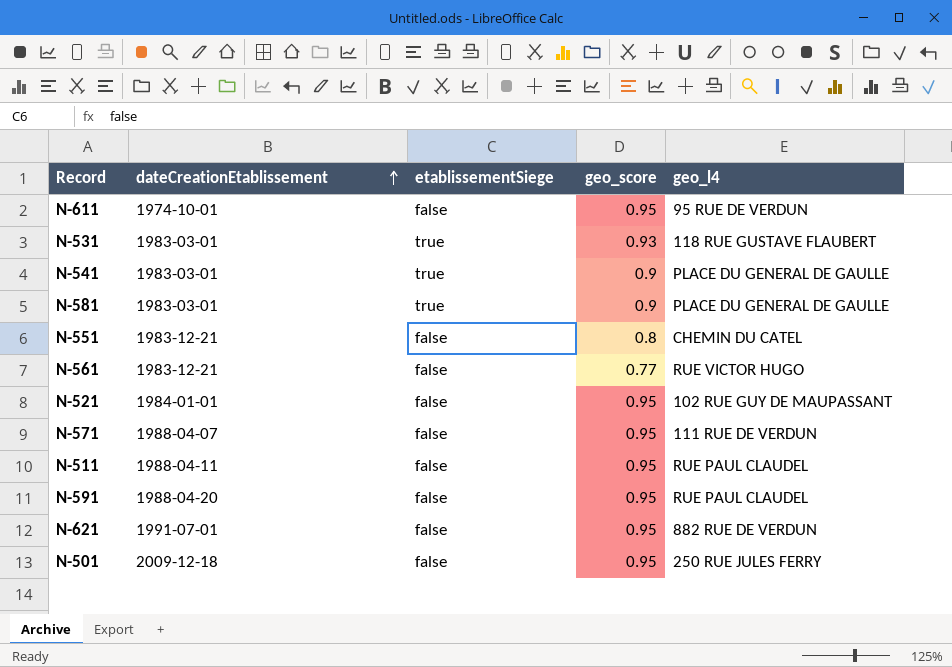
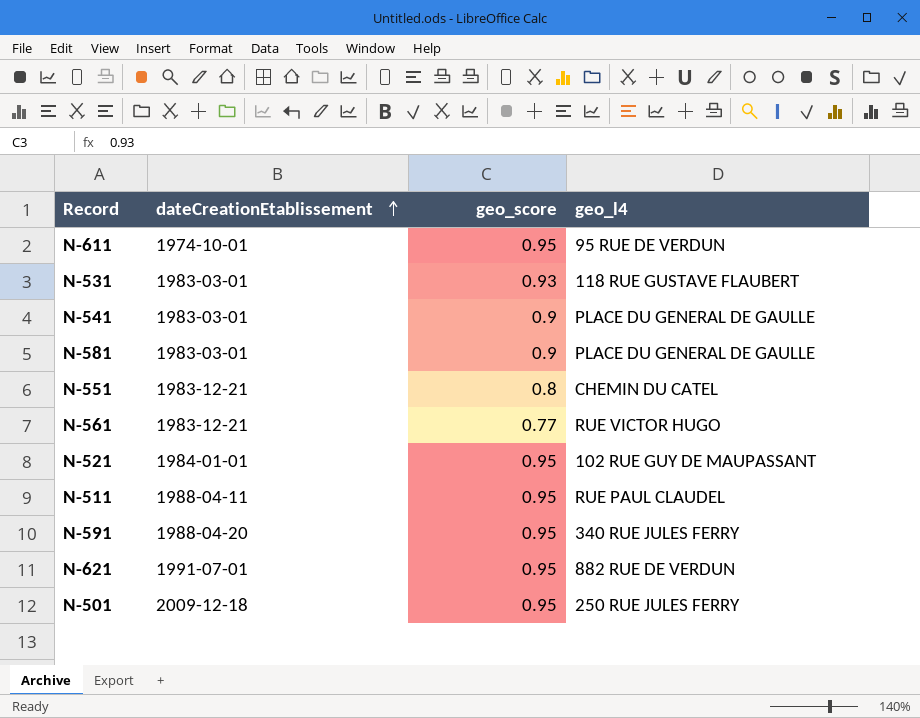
column etablissementSiege | position: 3 -> none
row N-571: 1988-04-07 | false | 0.95 | 111 RUE DE VERDUN -> none
N-591 | geo_l4: RUE PAUL CLAUDEL -> 340 RUE JULES FERRY

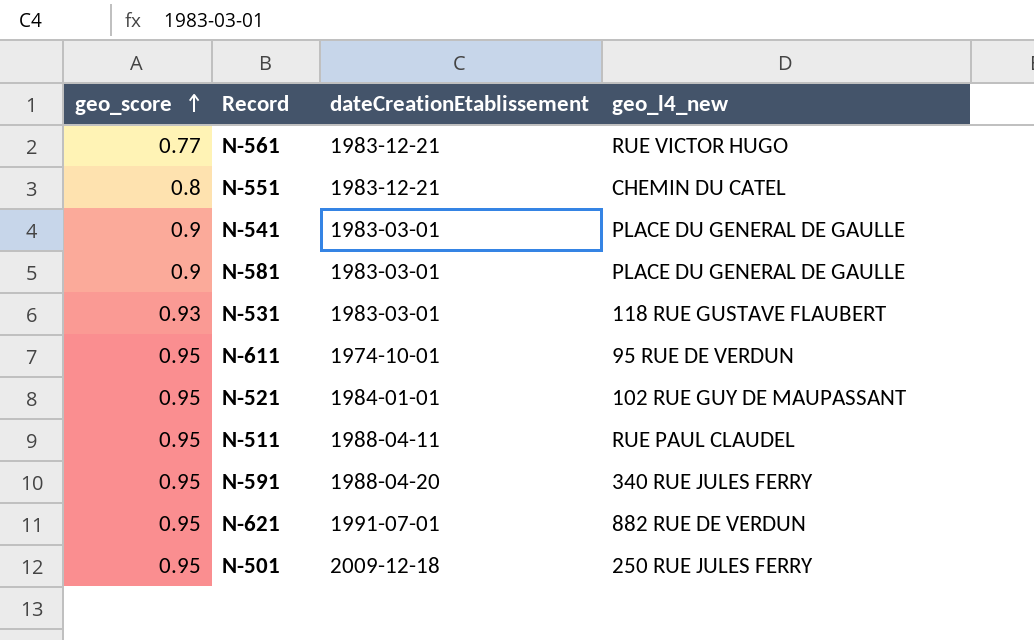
row order: dateCreationEtablissement ascending -> geo_score ascending
column geo_score | position: 3 -> 1
column name: geo_l4 -> geo_l4_new

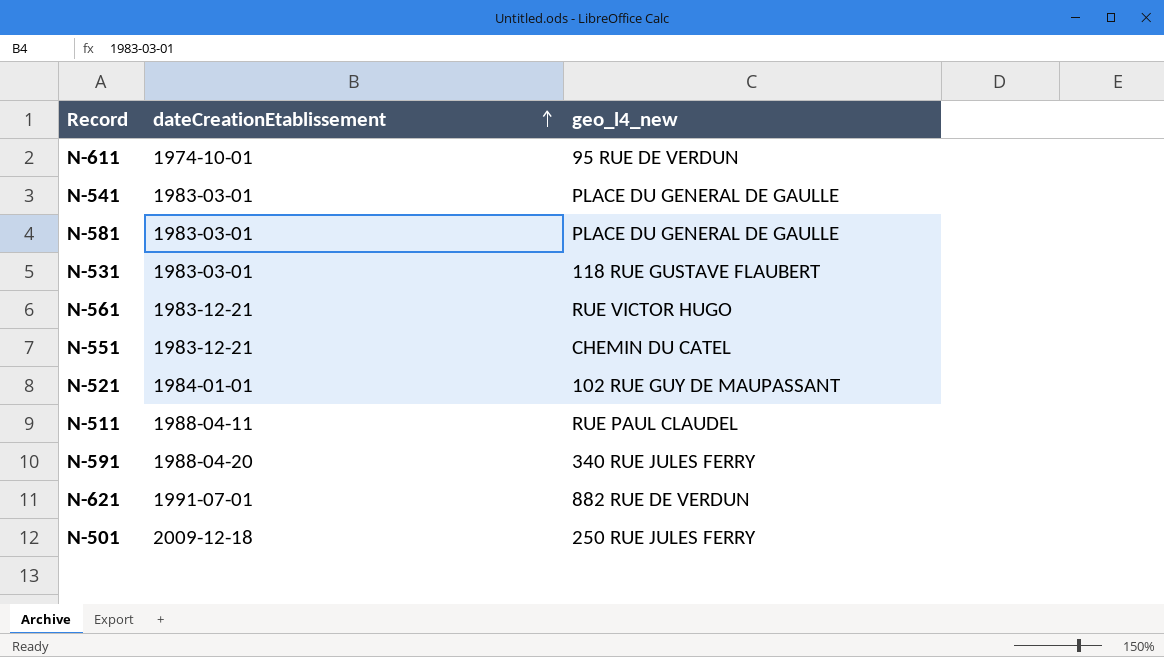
row order: geo_score ascending -> dateCreationEtablissement ascending
column geo_score | position: 1 -> none

